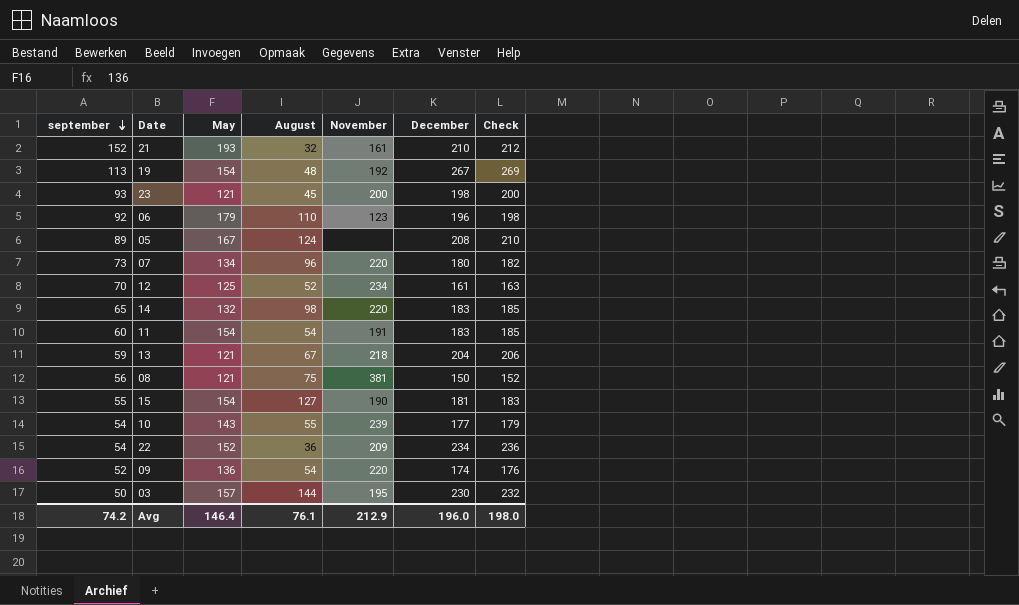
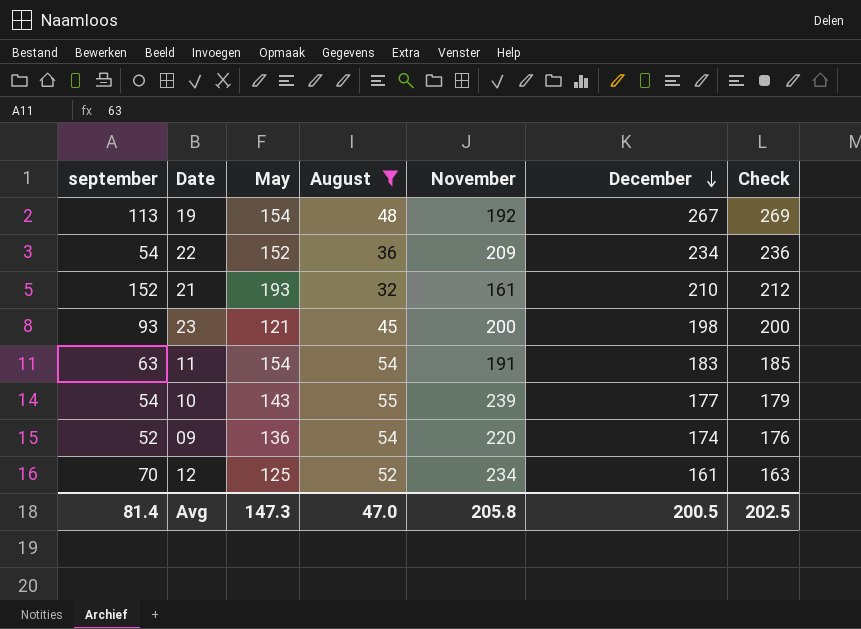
filter: none -> August <= 55
row order: september descending -> December descending
11 | september: 60 -> 63
Avg | september: 74.2 -> 81.4
Avg | May: 146.4 -> 147.3
Avg | August: 76.1 -> 47.0
Avg | November: 212.9 -> 205.8
Avg | December: 196.0 -> 200.5
Avg | Check: 198.0 -> 202.5

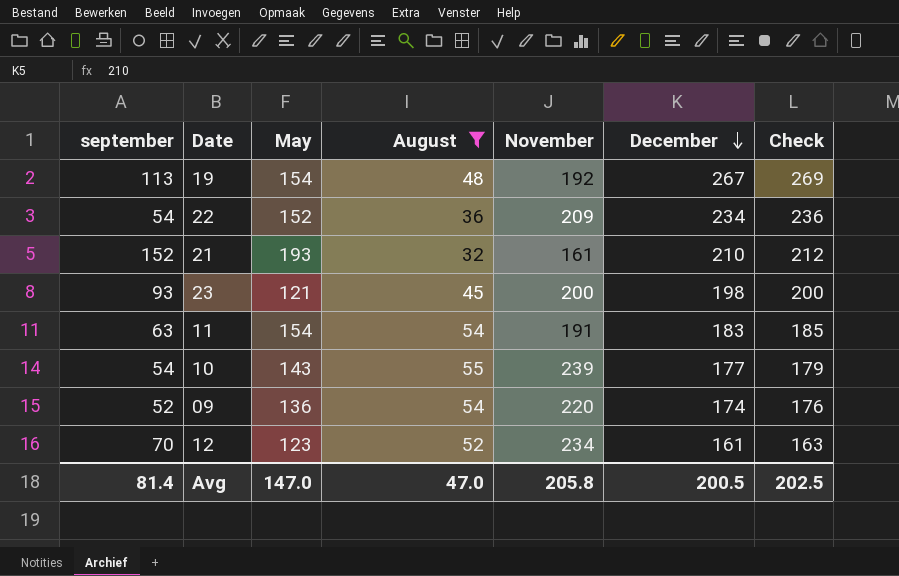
12 | May: 125 -> 123
Avg | May: 147.3 -> 147.0

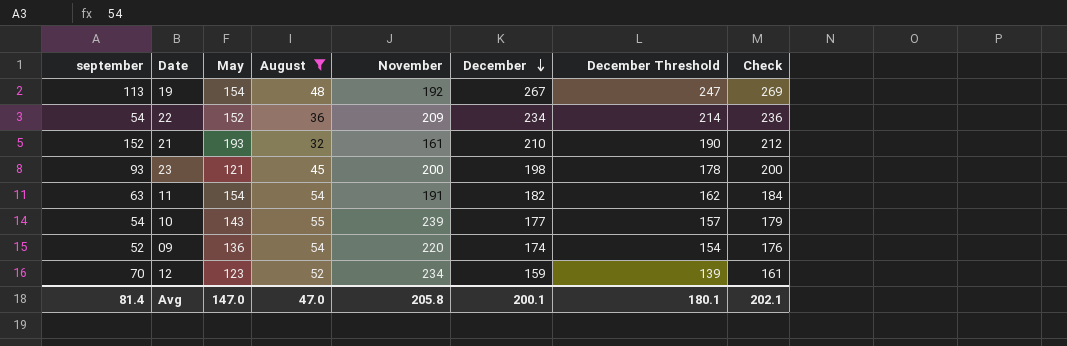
column December Threshold | formula: none -> [December] - 20
11 | December: 183 -> 182
11 | Check: 185 -> 184
12 | December: 161 -> 159
12 | Check: 163 -> 161
Avg | December: 200.5 -> 200.1
Avg | Check: 202.5 -> 202.1

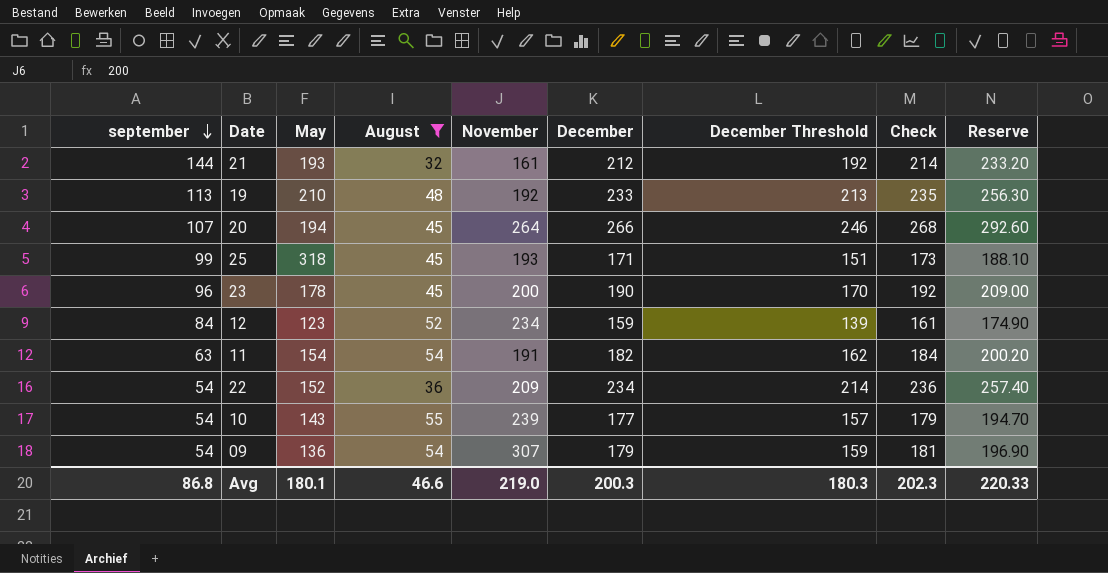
row order: December descending -> september descending
column Reserve | formula: none -> [December] * 1.1
21 | september: 152 -> 144
21 | December: 210 -> 212
21 | December Threshold: 190 -> 192
21 | Check: 212 -> 214
19 | May: 154 -> 210
19 | December: 267 -> 233
19 | December Threshold: 247 -> 213
19 | Check: 269 -> 235
row 20: none -> 107 | 194 | 45 | 264 | 266 | 246 | 268 | 292.60
row 25: none -> 99 | 318 | 45 | 193 | 171 | 151 | 173 | 188.10
23 | september: 93 -> 96
23 | May: 121 -> 178
23 | December: 198 -> 190
23 | December Threshold: 178 -> 170
23 | Check: 200 -> 192
12 | september: 70 -> 84
09 | september: 52 -> 54
09 | November: 220 -> 307
09 | December: 174 -> 179
09 | December Threshold: 154 -> 159
09 | Check: 176 -> 181
Avg | september: 81.4 -> 86.8
Avg | May: 147.0 -> 180.1
Avg | August: 47.0 -> 46.6
Avg | November: 205.8 -> 219.0
Avg | December: 200.1 -> 200.3
Avg | December Threshold: 180.1 -> 180.3
Avg | Check: 202.1 -> 202.3

